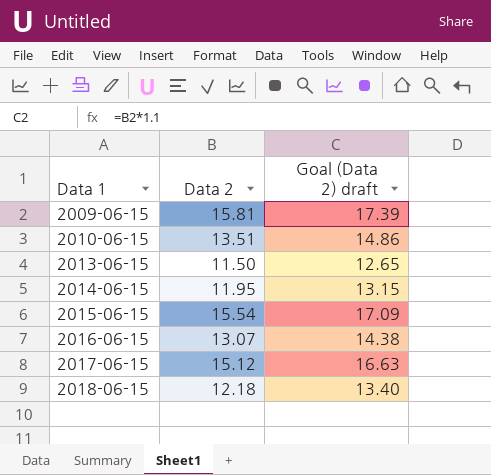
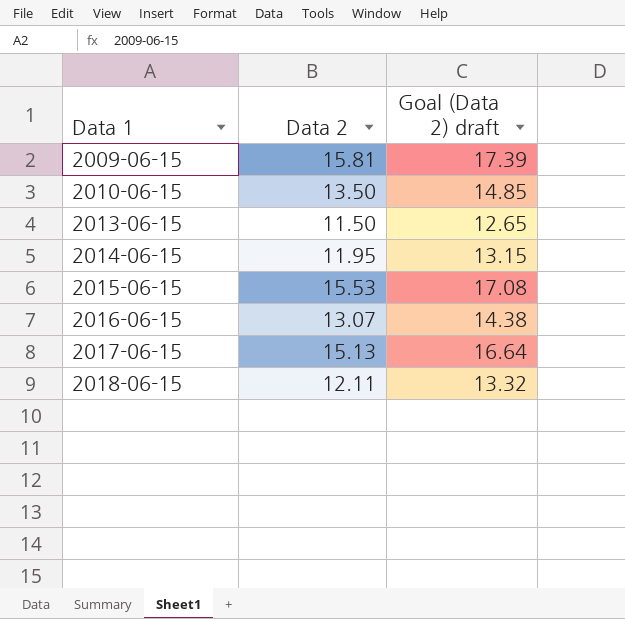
2010-06-15 | Data 2: 13.51 -> 13.50
2010-06-15 | Goal (Data 2) draft: 14.86 -> 14.85
2015-06-15 | Data 2: 15.54 -> 15.53
2015-06-15 | Goal (Data 2) draft: 17.09 -> 17.08
2017-06-15 | Data 2: 15.12 -> 15.13
2017-06-15 | Goal (Data 2) draft: 16.63 -> 16.64
2018-06-15 | Data 2: 12.18 -> 12.11
2018-06-15 | Goal (Data 2) draft: 13.40 -> 13.32

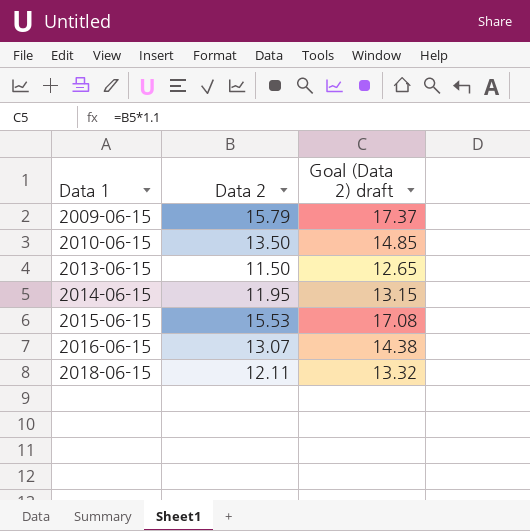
row 2017-06-15: 15.13 | 16.64 -> none
2009-06-15 | Data 2: 15.81 -> 15.79
2009-06-15 | Goal (Data 2) draft: 17.39 -> 17.37

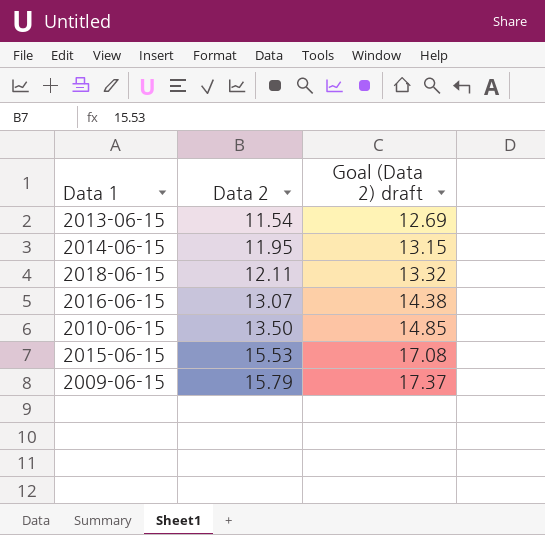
row order: Data 1 ascending -> Data 2 ascending
2013-06-15 | Data 2: 11.50 -> 11.54
2013-06-15 | Goal (Data 2) draft: 12.65 -> 12.69

